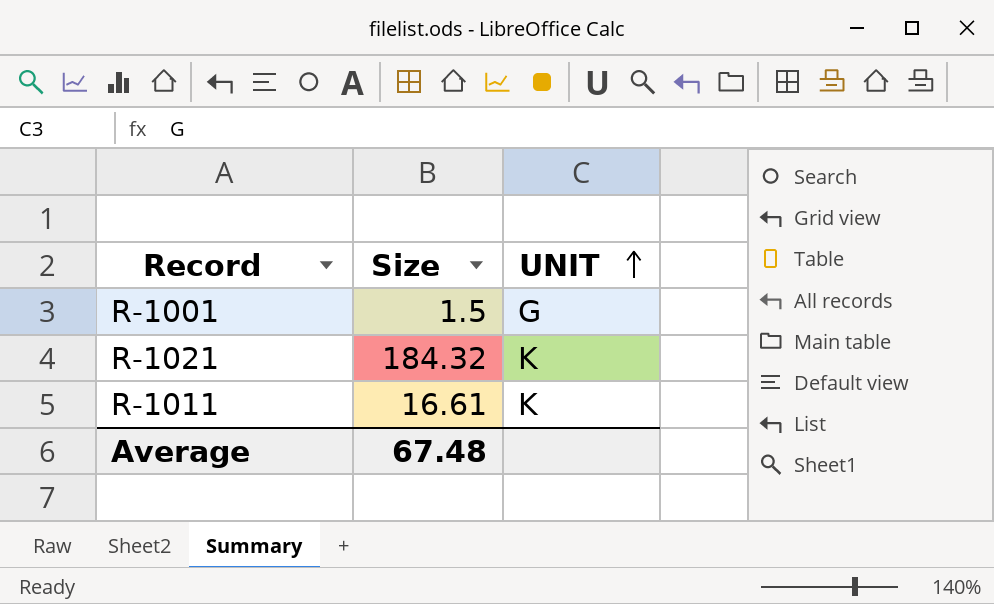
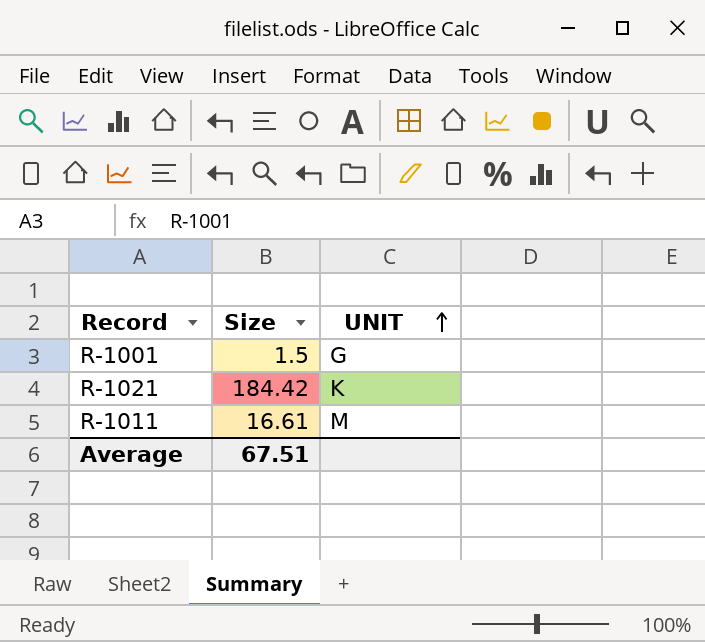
R-1021 | Size: 184.32 -> 184.42
R-1011 | UNIT: K -> M
Average | Size: 67.48 -> 67.51

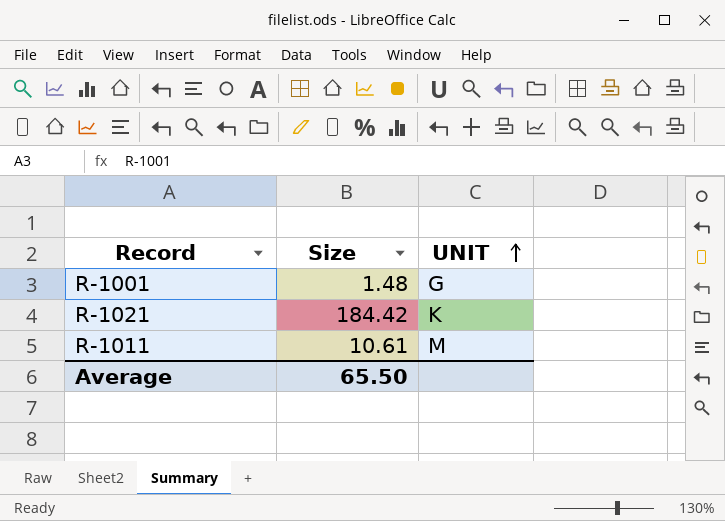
R-1001 | Size: 1.5 -> 1.48
R-1011 | Size: 16.61 -> 10.61
Average | Size: 67.51 -> 65.50

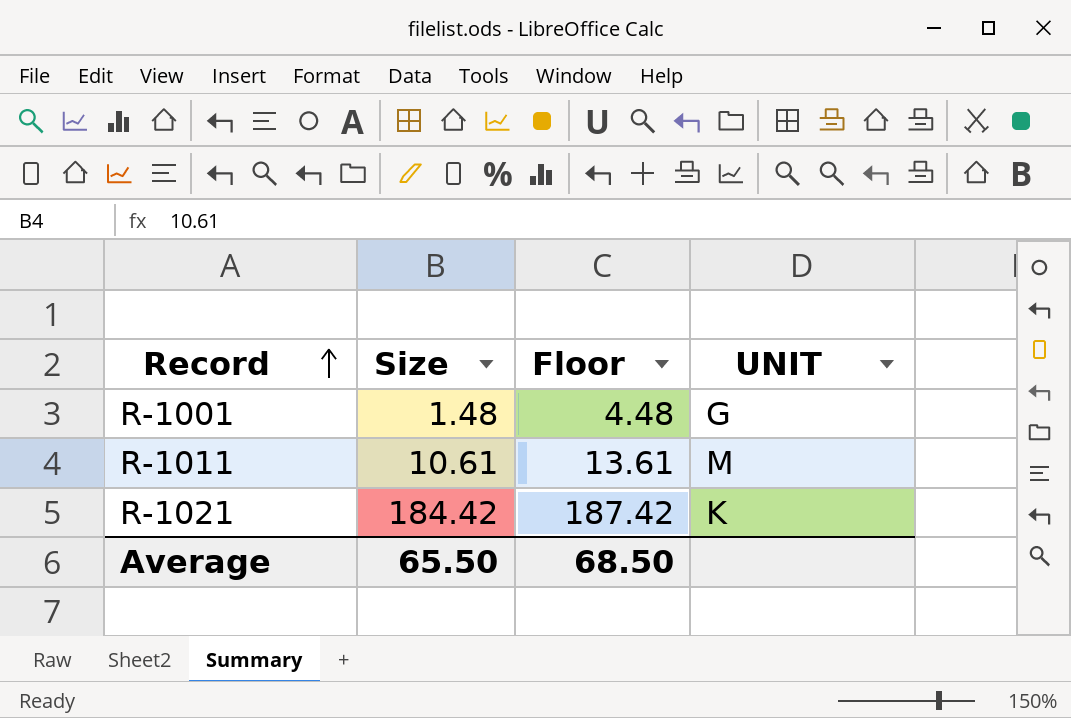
row order: UNIT ascending -> Record ascending
column Floor | formula: none -> [Size] + 3

